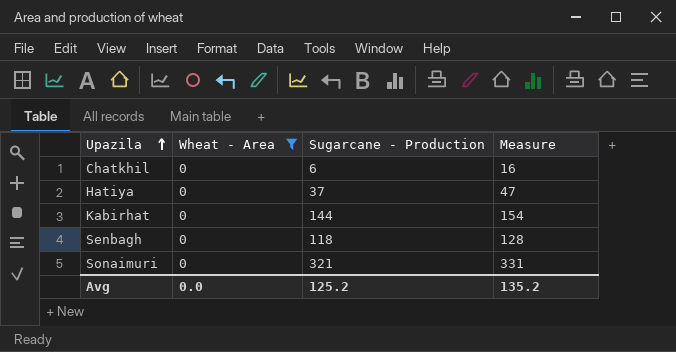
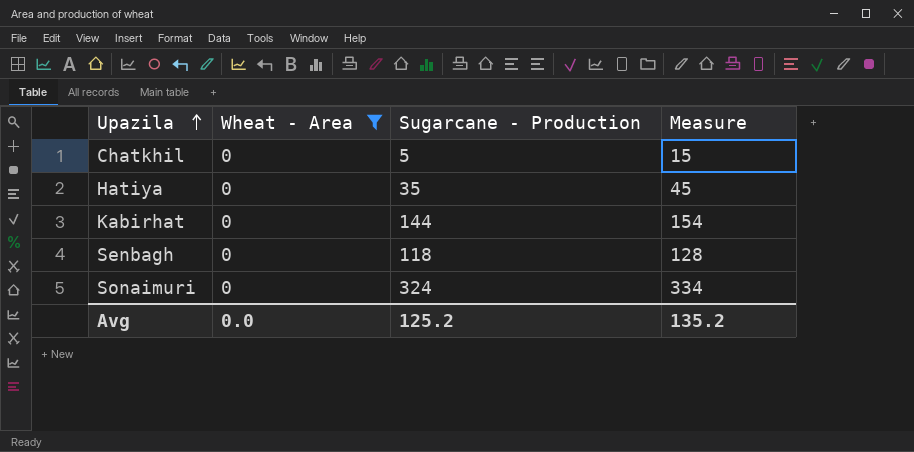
Chatkhil | Sugarcane - Production: 6 -> 5
Chatkhil | Measure: 16 -> 15
Hatiya | Sugarcane - Production: 37 -> 35
Hatiya | Measure: 47 -> 45
Sonaimuri | Sugarcane - Production: 321 -> 324
Sonaimuri | Measure: 331 -> 334

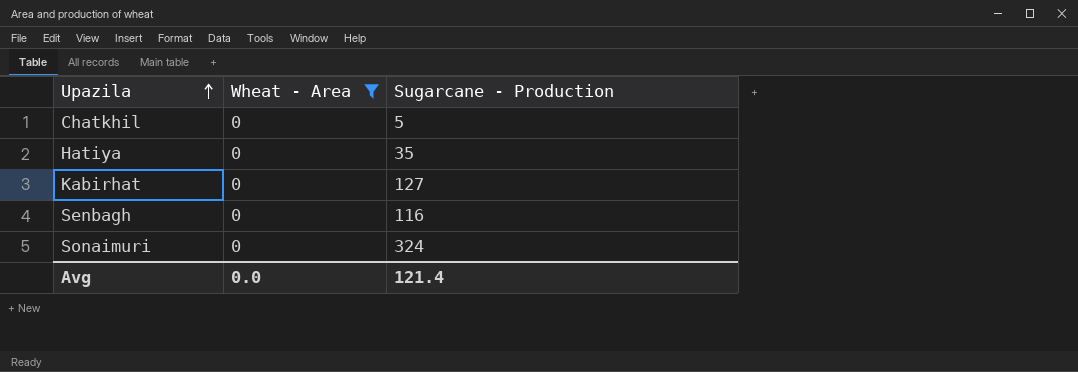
column Measure | formula: [Sugarcane - Production] + 10 -> none
Kabirhat | Sugarcane - Production: 144 -> 127
Senbagh | Sugarcane - Production: 118 -> 116
Avg | Sugarcane - Production: 125.2 -> 121.4

